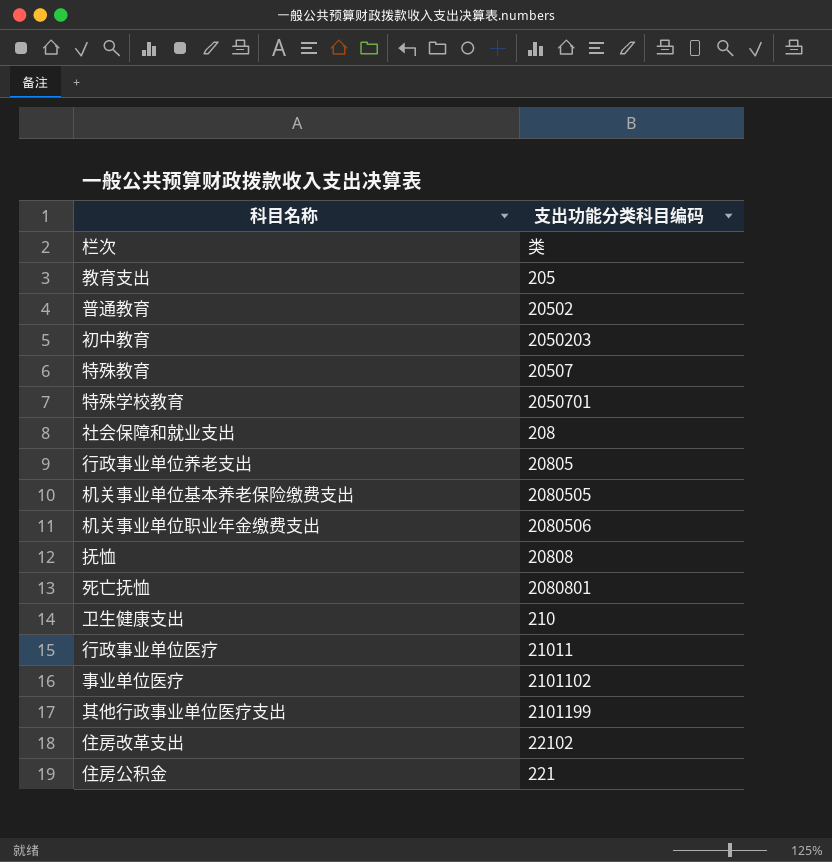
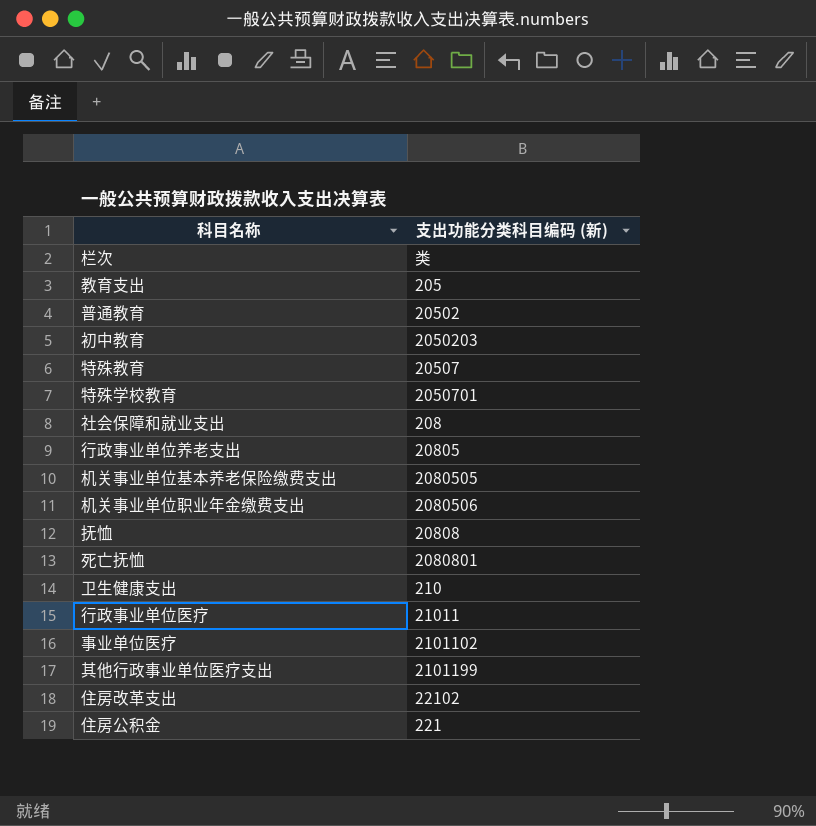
column name: 支出功能分类科目编码 -> 支出功能分类科目编码 (新)

